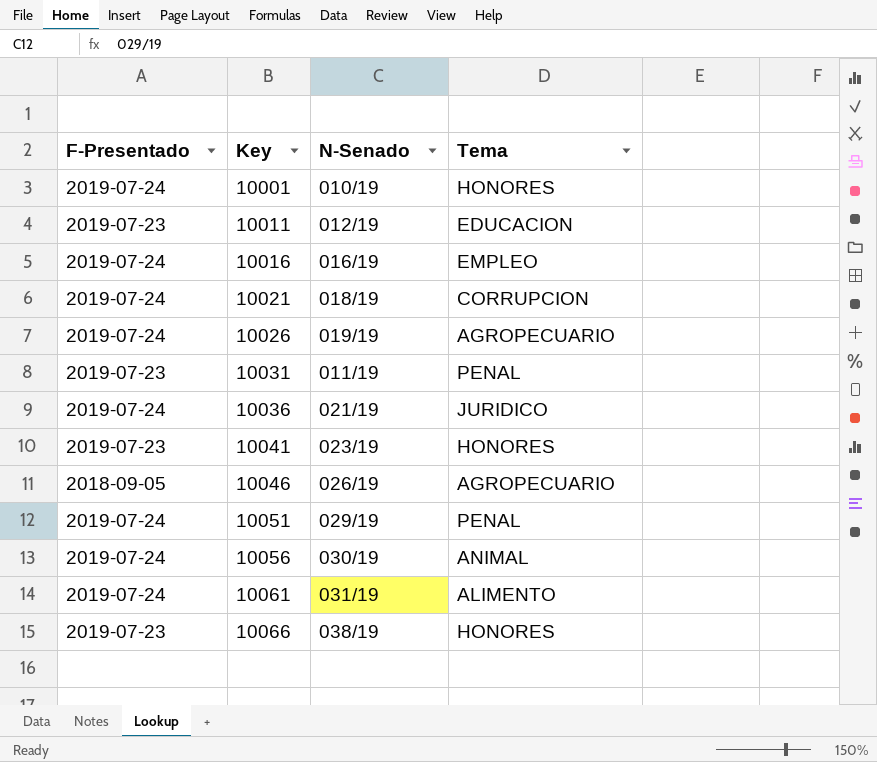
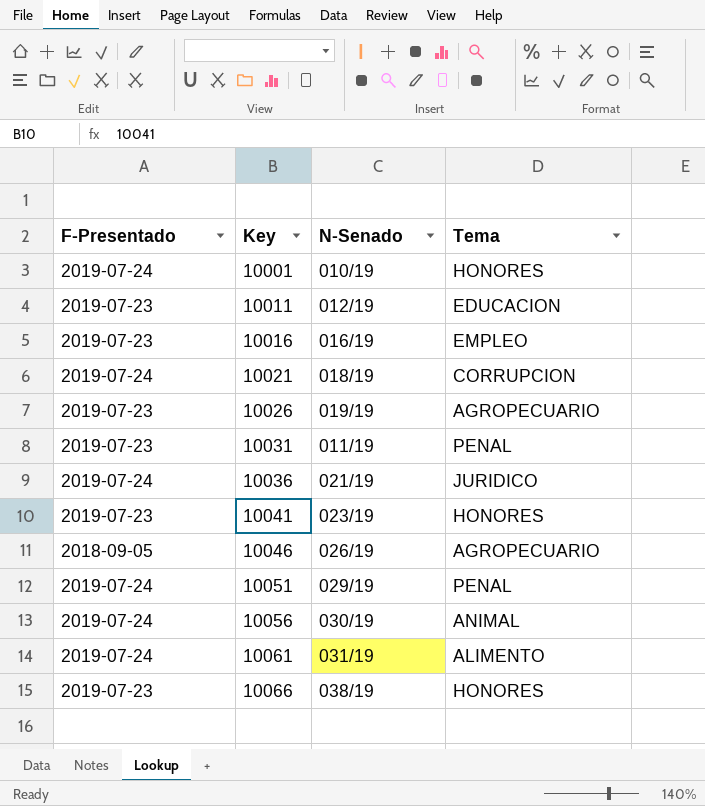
10016 | F-Presentado: 2019-07-24 -> 2019-07-23
10026 | F-Presentado: 2019-07-24 -> 2019-07-23

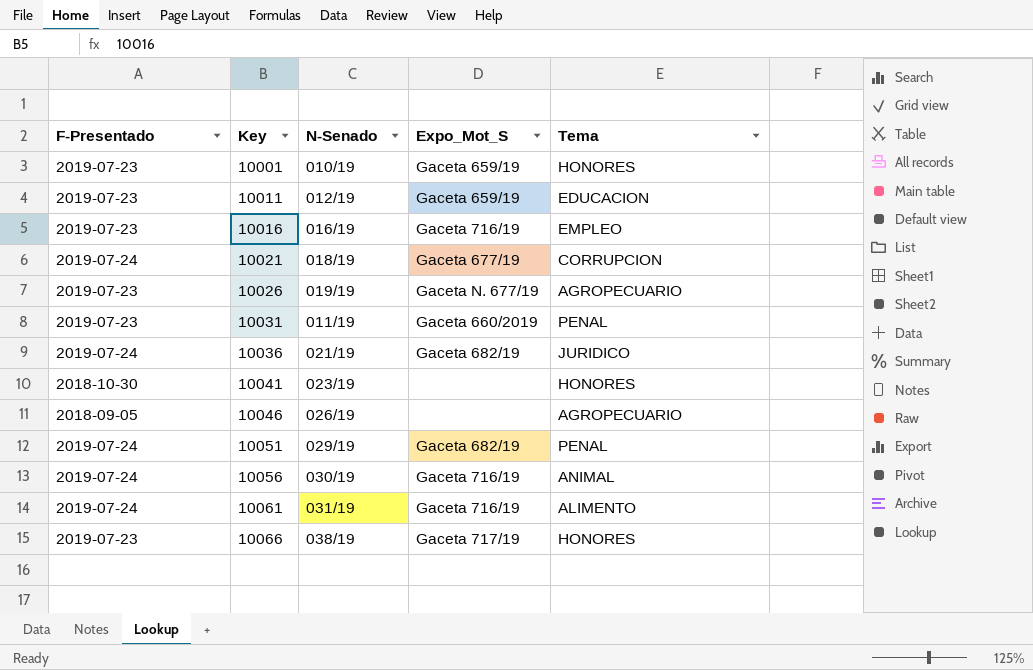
column Expo_Mot_S | position: none -> 4
10001 | F-Presentado: 2019-07-24 -> 2019-07-23
10041 | F-Presentado: 2019-07-23 -> 2018-10-30

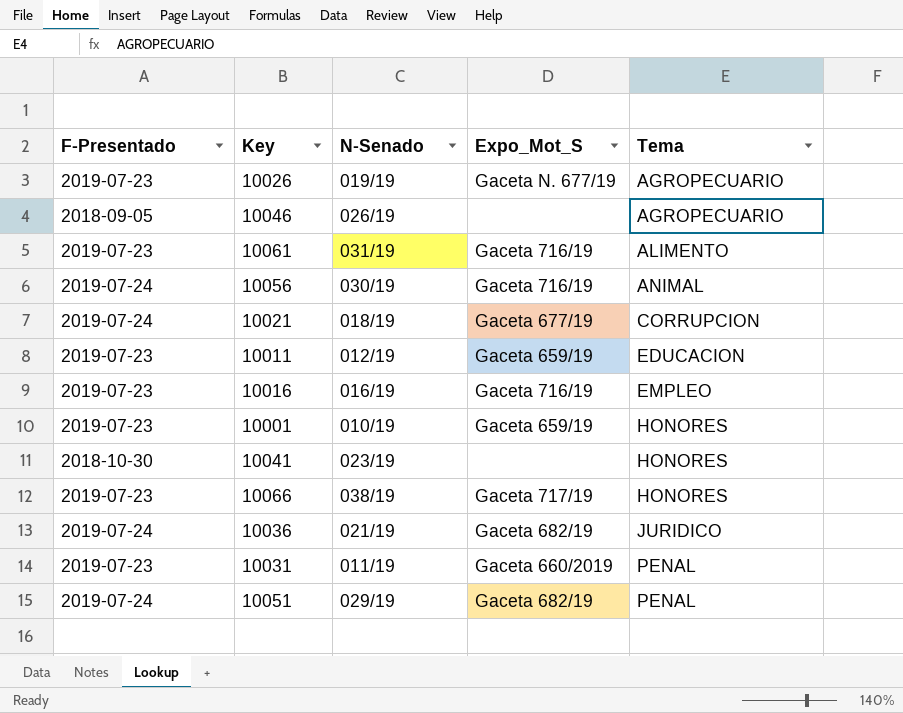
row order: Key ascending -> Tema ascending
10061 | F-Presentado: 2019-07-24 -> 2019-07-23

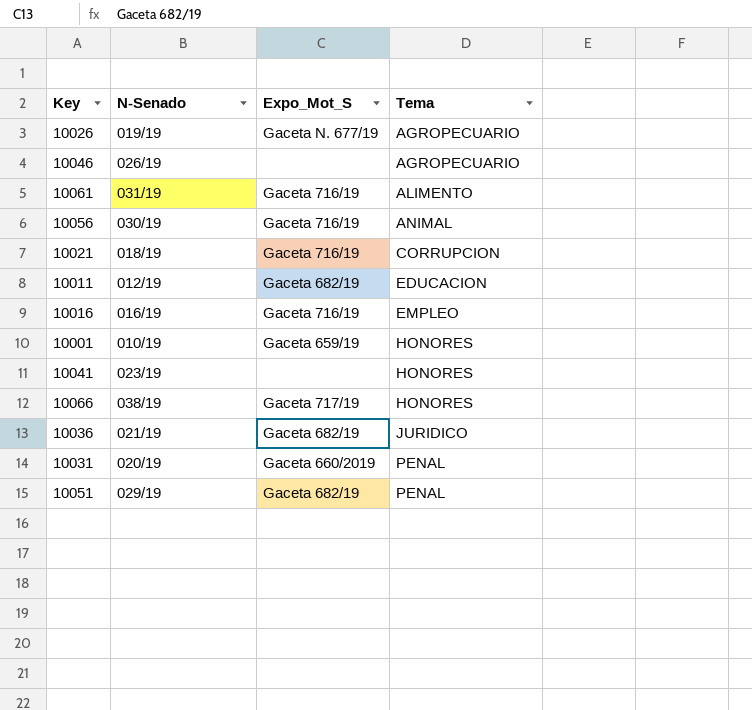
column F-Presentado | position: 1 -> none
10021 | Expo_Mot_S: Gaceta 677/19 -> Gaceta 716/19
10011 | Expo_Mot_S: Gaceta 659/19 -> Gaceta 682/19
10031 | N-Senado: 011/19 -> 020/19

